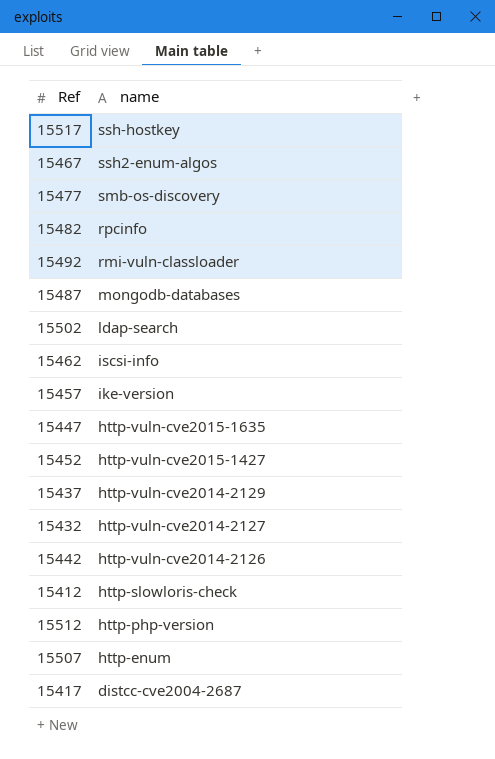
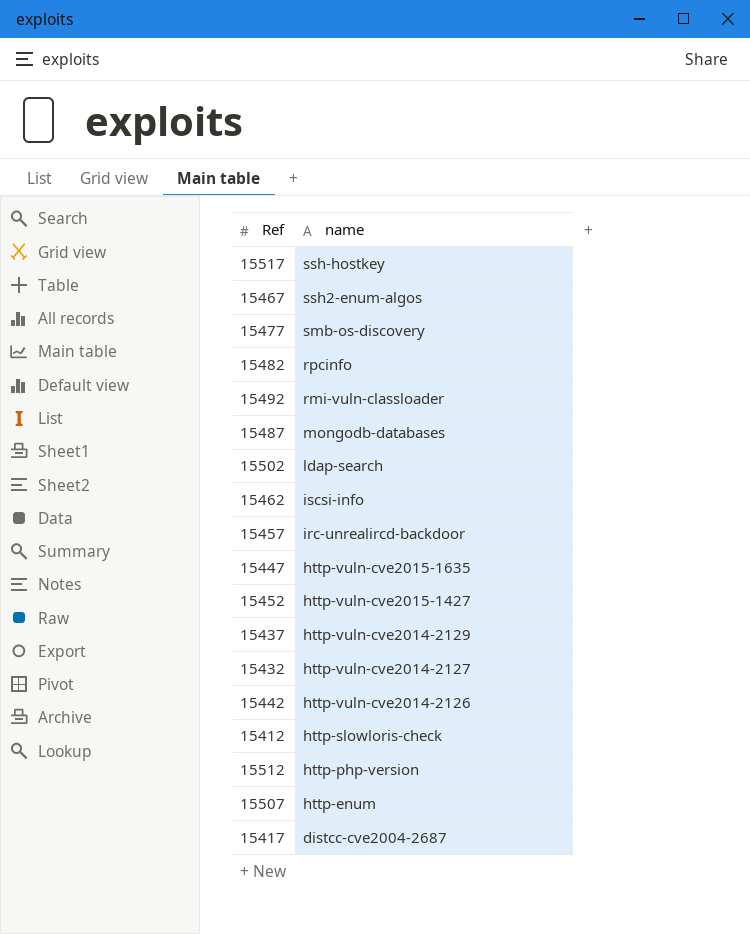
15457 | name: ike-version -> irc-unrealircd-backdoor

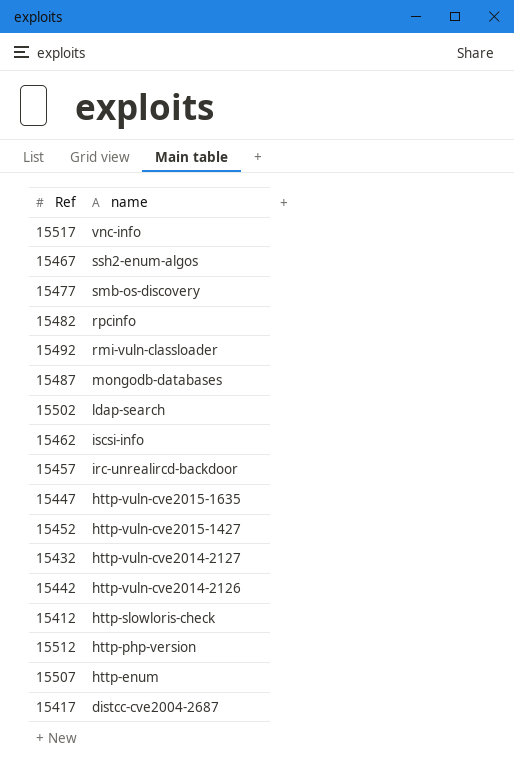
row 15437: http-vuln-cve2014-2129 -> none
15517 | name: ssh-hostkey -> vnc-info

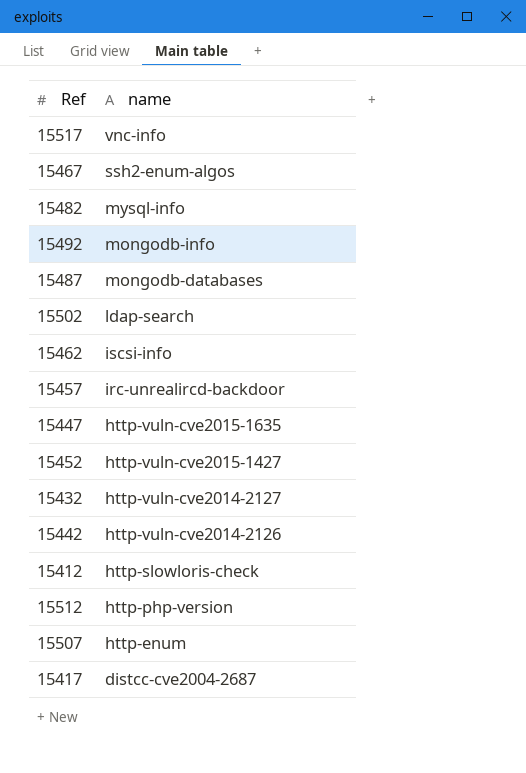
row 15477: smb-os-discovery -> none
15482 | name: rpcinfo -> mysql-info
15492 | name: rmi-vuln-classloader -> mongodb-info

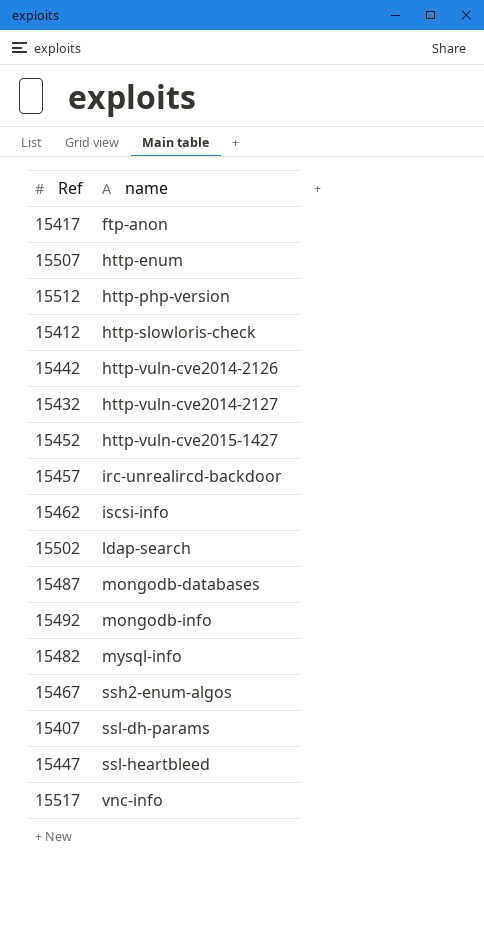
row order: name descending -> name ascending
15417 | name: distcc-cve2004-2687 -> ftp-anon
row 15407: none -> ssl-dh-params
15447 | name: http-vuln-cve2015-1635 -> ssl-heartbleed

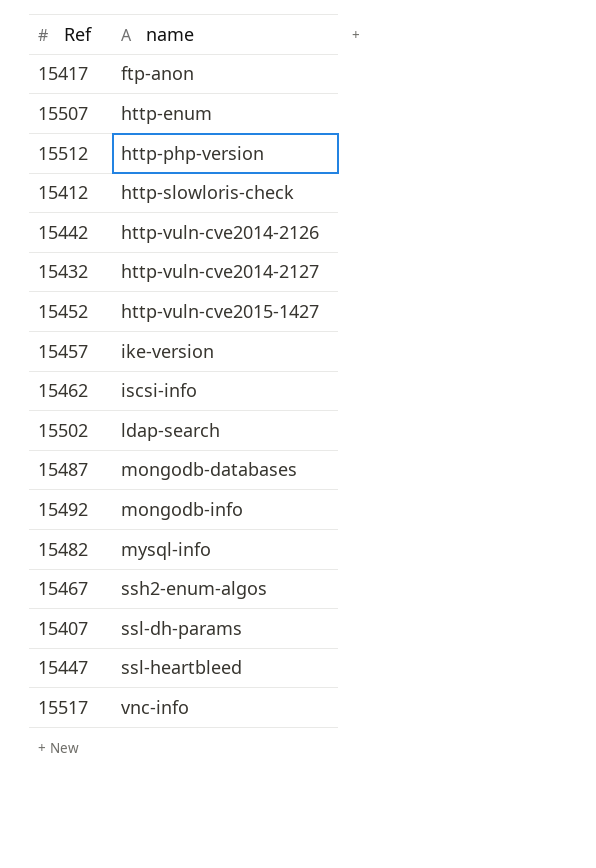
15457 | name: irc-unrealircd-backdoor -> ike-version

